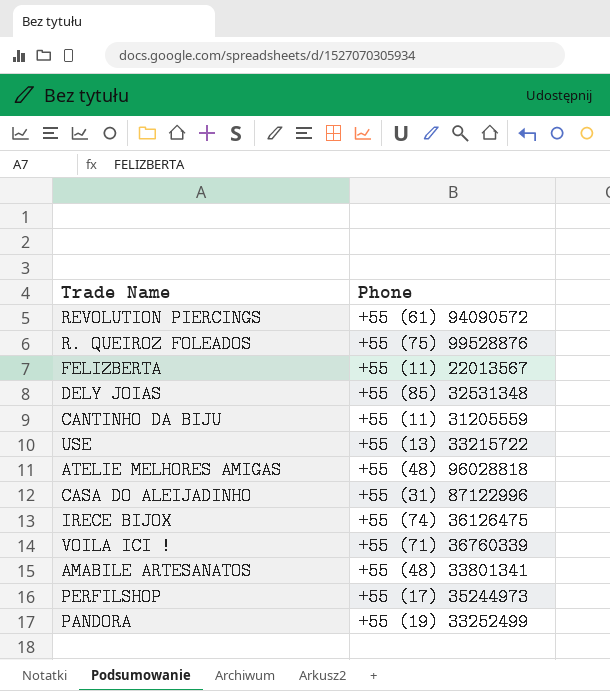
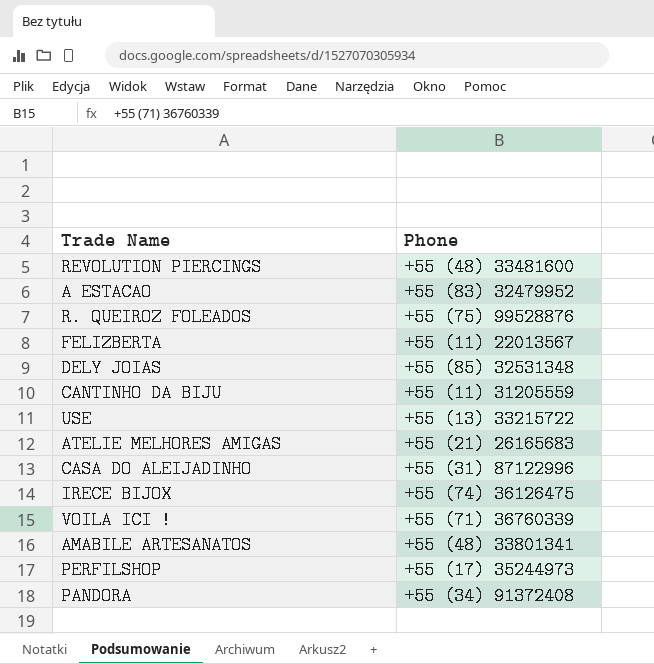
REVOLUTION PIERCINGS | Phone: +55 (61) 94090572 -> +55 (48) 33481600
row A ESTACAO: none -> +55 (83) 32479952
ATELIE MELHORES AMIGAS | Phone: +55 (48) 96028818 -> +55 (21) 26165683
PANDORA | Phone: +55 (19) 33252499 -> +55 (34) 91372408

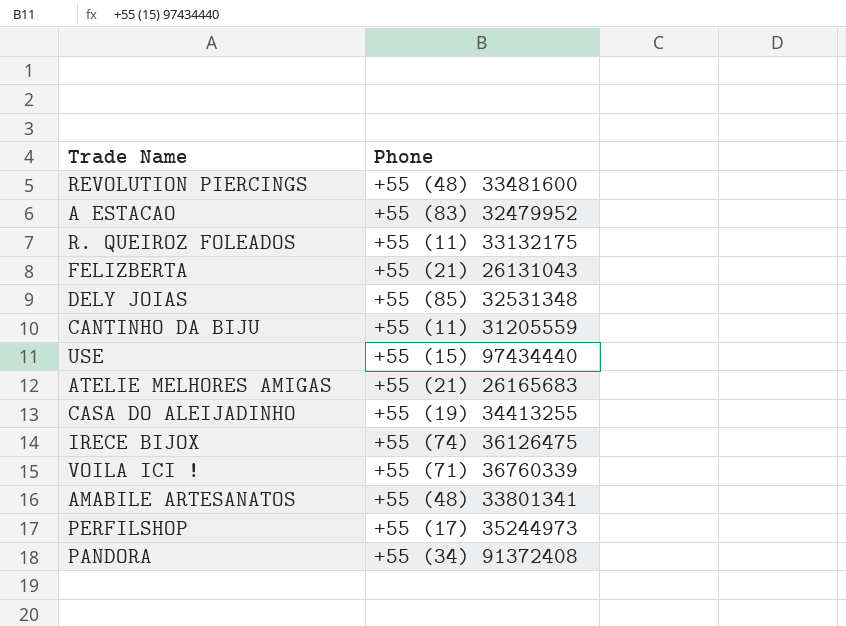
R. QUEIROZ FOLEADOS | Phone: +55 (75) 99528876 -> +55 (11) 33132175
FELIZBERTA | Phone: +55 (11) 22013567 -> +55 (21) 26131043
USE | Phone: +55 (13) 33215722 -> +55 (15) 97434440
CASA DO ALEIJADINHO | Phone: +55 (31) 87122996 -> +55 (19) 34413255

